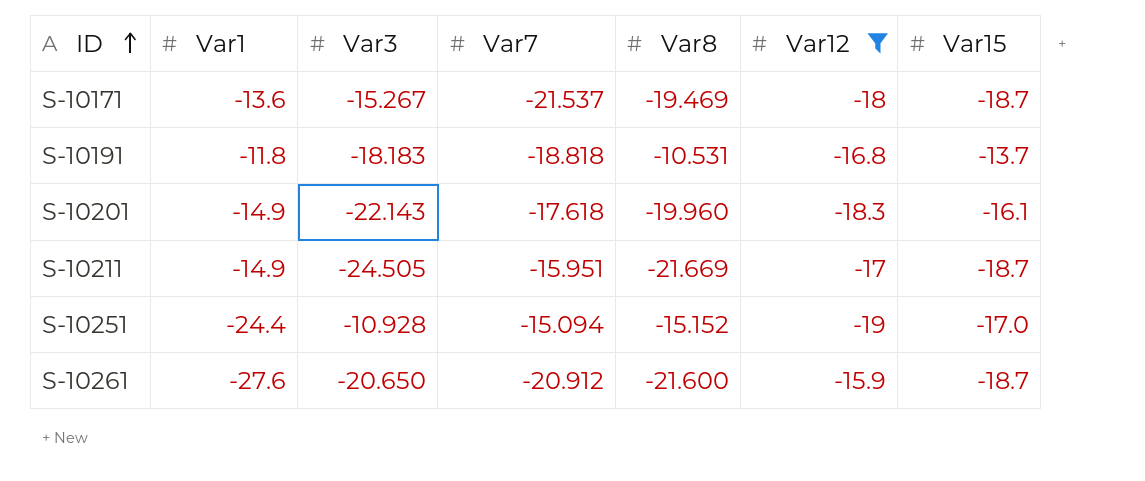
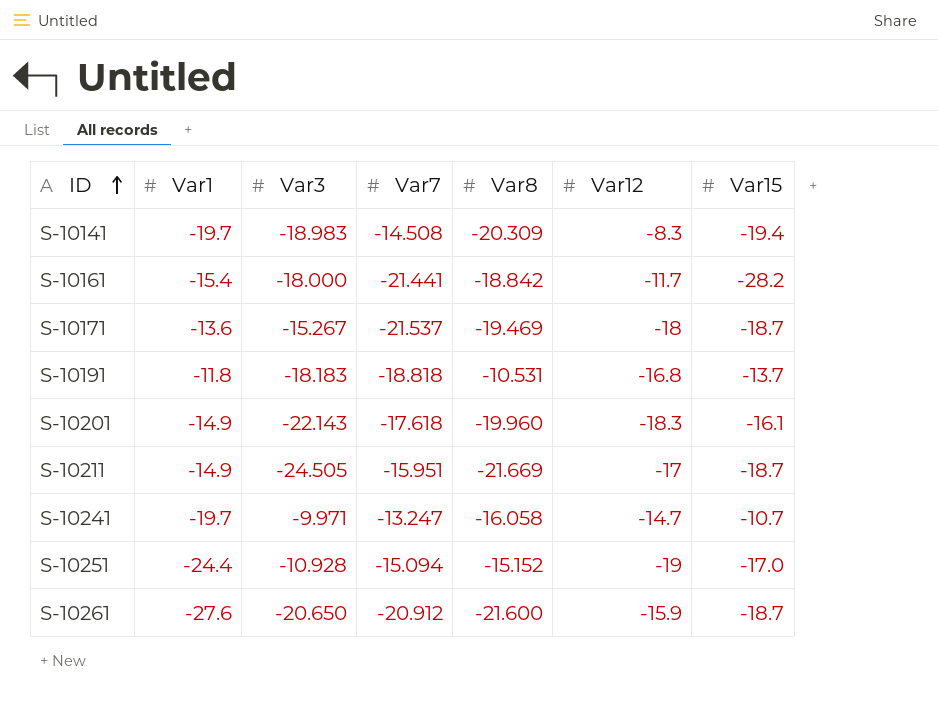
filter: Var12 <= -15.9 -> none

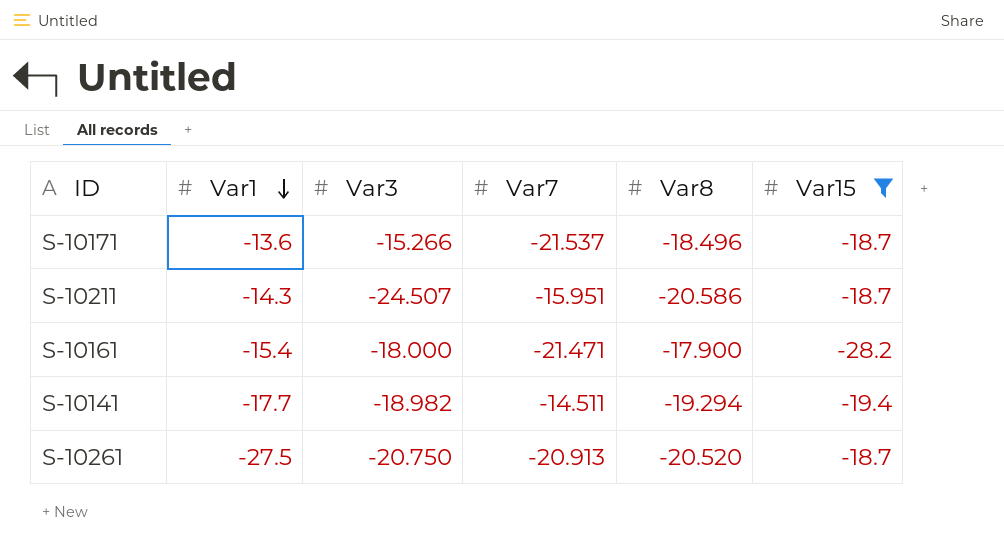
filter: none -> Var15 <= -18.7
row order: ID ascending -> Var1 descending
column Var12 | position: 6 -> none
S-10171 | Var3: -15.267 -> -15.266
S-10171 | Var8: -19.469 -> -18.496
S-10211 | Var1: -14.9 -> -14.3
S-10211 | Var3: -24.505 -> -24.507
S-10211 | Var8: -21.669 -> -20.586
S-10161 | Var7: -21.441 -> -21.471
S-10161 | Var8: -18.842 -> -17.900
S-10141 | Var1: -19.7 -> -17.7
S-10141 | Var3: -18.983 -> -18.982
S-10141 | Var7: -14.508 -> -14.511
S-10141 | Var8: -20.309 -> -19.294
S-10261 | Var1: -27.6 -> -27.5
S-10261 | Var3: -20.650 -> -20.750
S-10261 | Var7: -20.912 -> -20.913
S-10261 | Var8: -21.600 -> -20.520

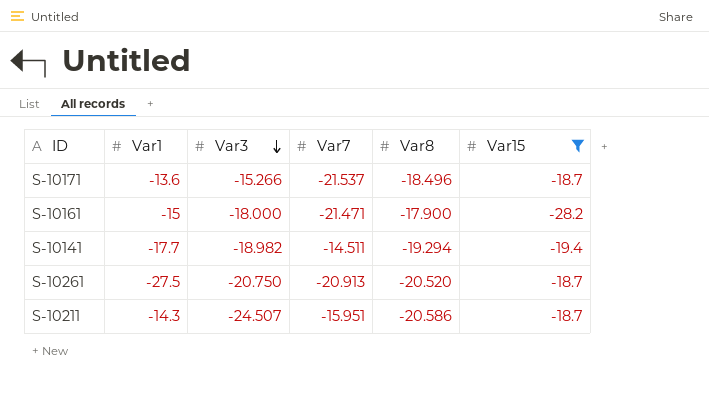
row order: Var1 descending -> Var3 descending
S-10161 | Var1: -15.4 -> -15

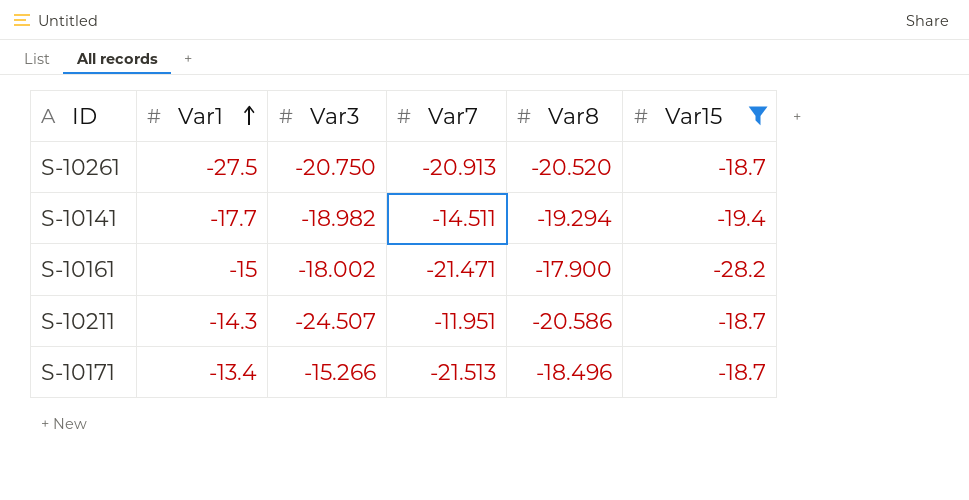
row order: Var3 descending -> Var1 ascending
S-10161 | Var3: -18.000 -> -18.002
S-10211 | Var7: -15.951 -> -11.951
S-10171 | Var1: -13.6 -> -13.4
S-10171 | Var7: -21.537 -> -21.513

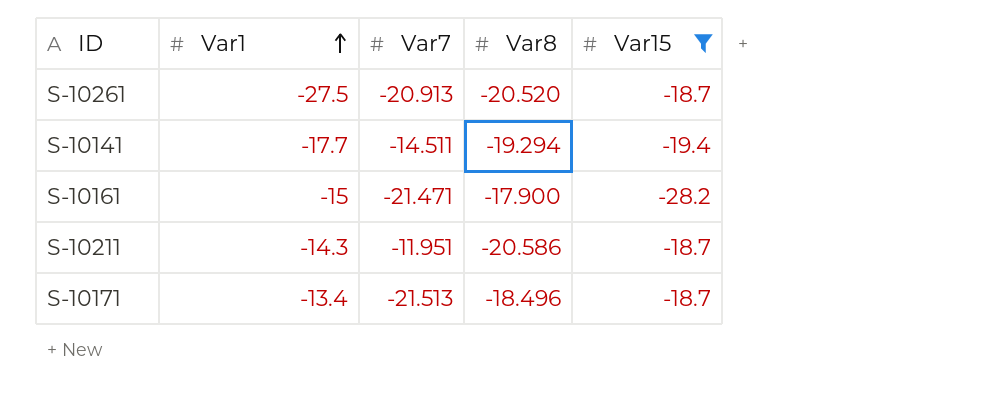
column Var3 | position: 3 -> none

